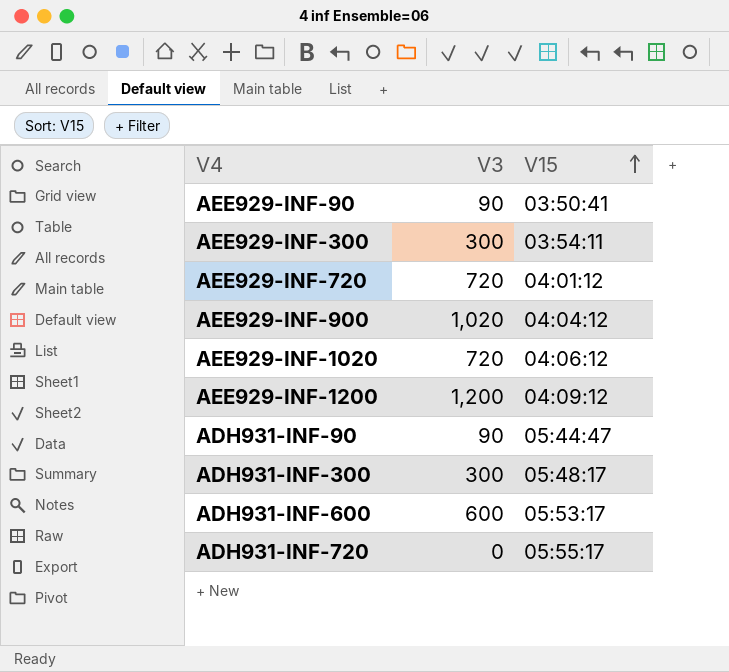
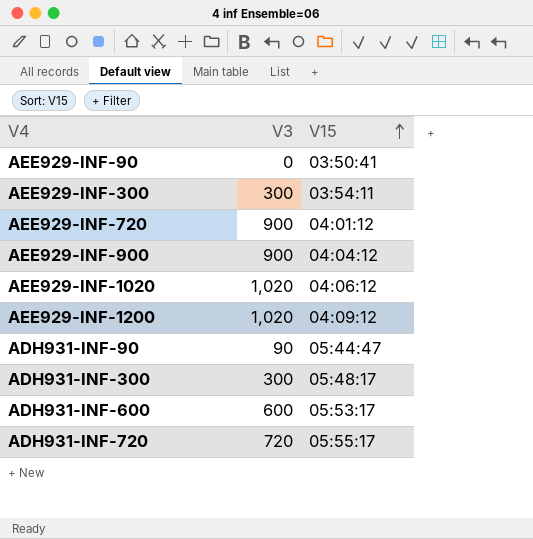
AEE929-INF-90 | V3: 90 -> 0
AEE929-INF-720 | V3: 720 -> 900
AEE929-INF-900 | V3: 1,020 -> 900
AEE929-INF-1020 | V3: 720 -> 1,020
AEE929-INF-1200 | V3: 1,200 -> 1,020
ADH931-INF-720 | V3: 0 -> 720

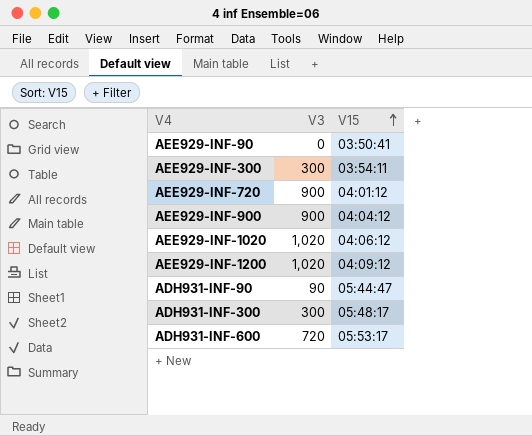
row ADH931-INF-720: 720 | 05:55:17 -> none
ADH931-INF-600 | V3: 600 -> 720

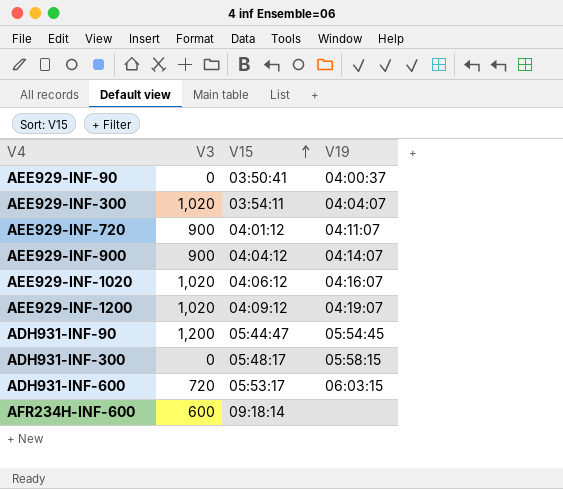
column V19 | position: none -> 4
AEE929-INF-300 | V3: 300 -> 1,020
ADH931-INF-90 | V3: 90 -> 1,200
ADH931-INF-300 | V3: 300 -> 0
row AFR234H-INF-600: none -> 600 | 09:18:14 | none

